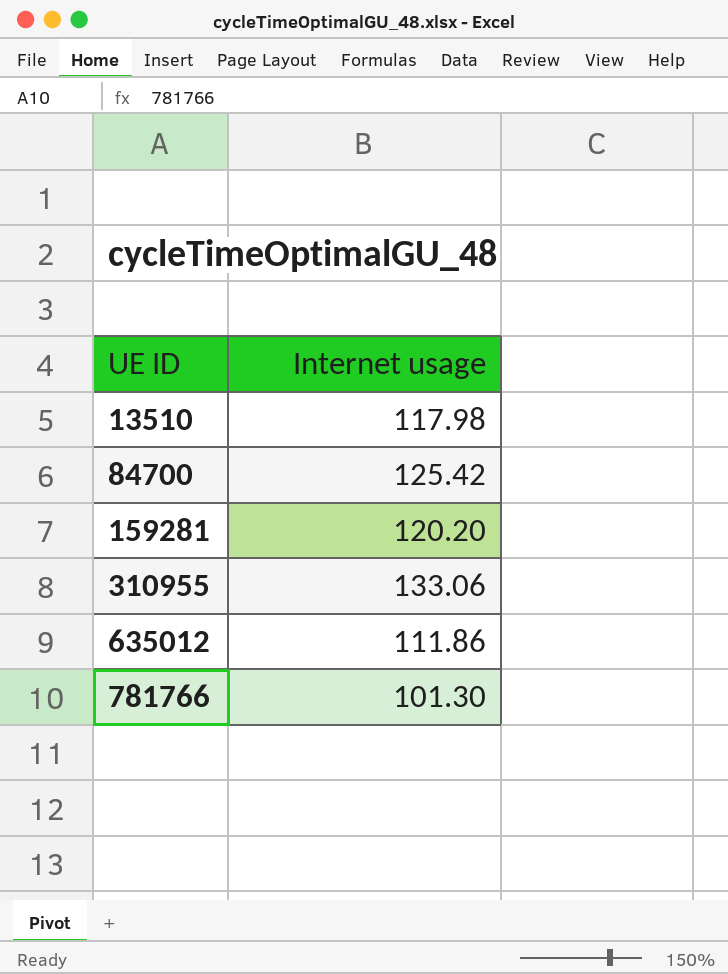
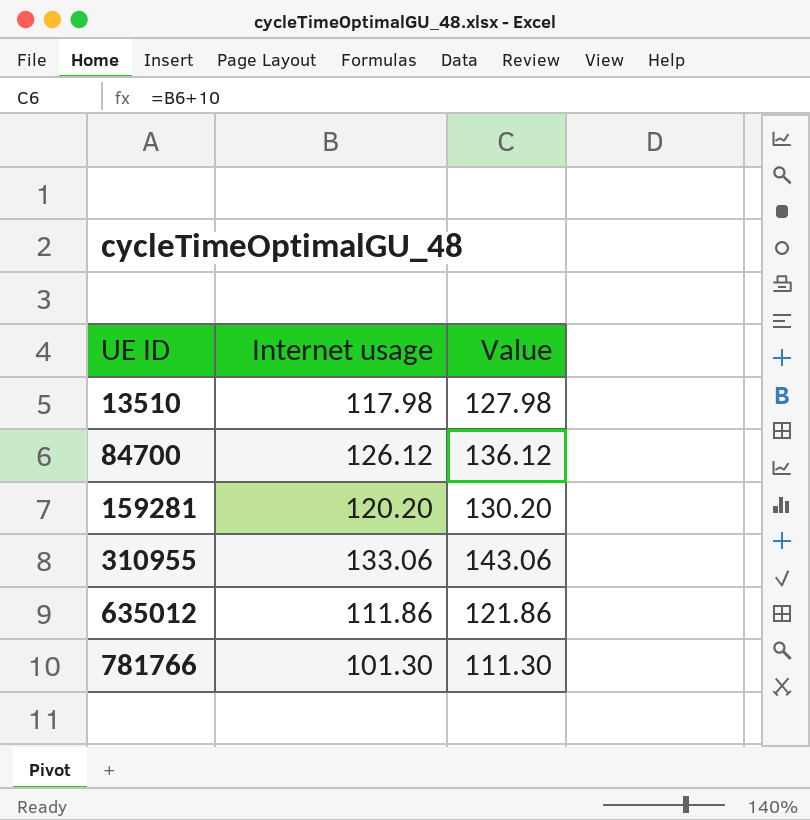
column Value | formula: none -> [Internet usage] + 10
84700 | Internet usage: 125.42 -> 126.12

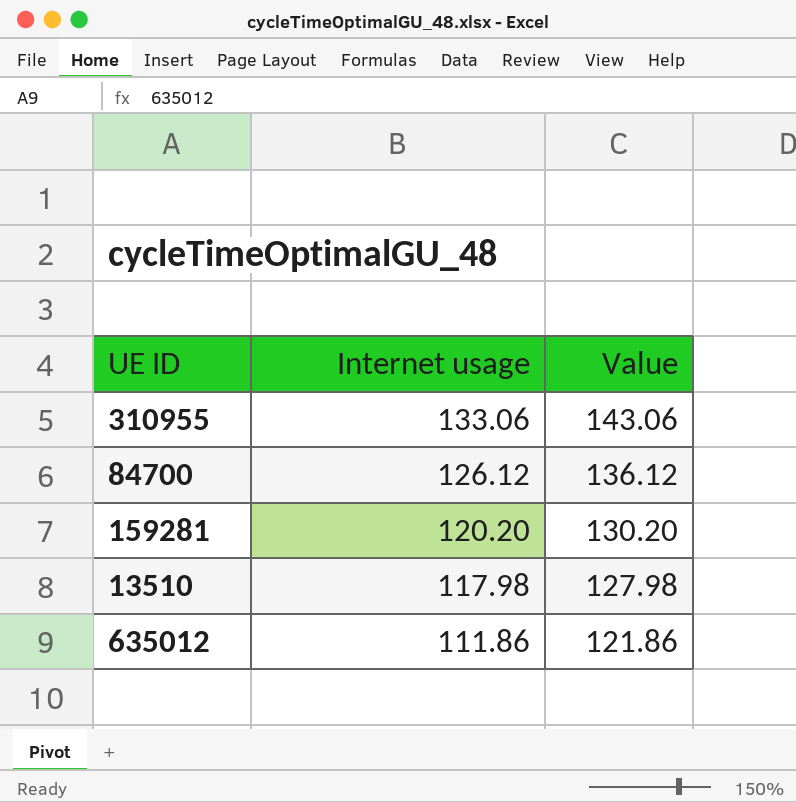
row order: UE ID ascending -> Internet usage descending
row 781766: 101.30 | 111.30 -> none

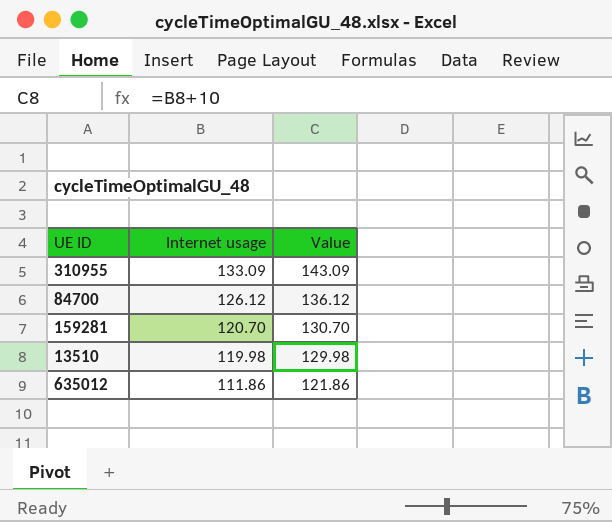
310955 | Internet usage: 133.06 -> 133.09
310955 | Value: 143.06 -> 143.09
159281 | Internet usage: 120.20 -> 120.70
159281 | Value: 130.20 -> 130.70
13510 | Internet usage: 117.98 -> 119.98
13510 | Value: 127.98 -> 129.98

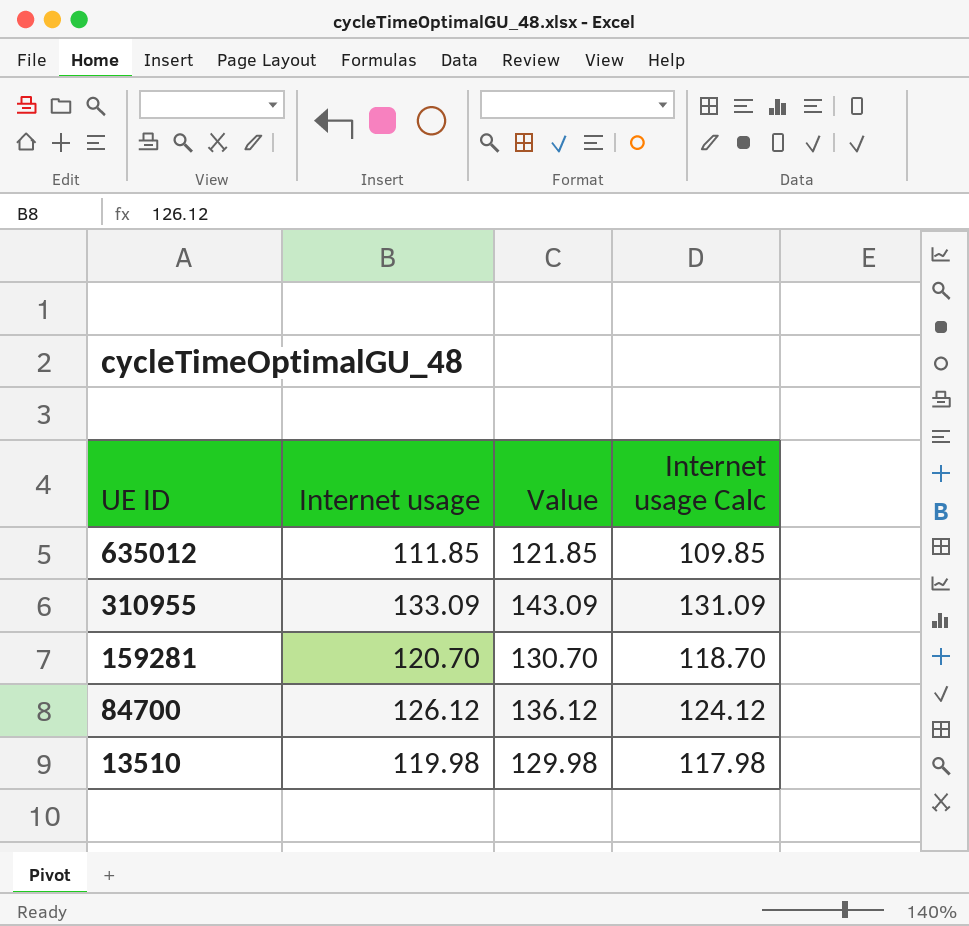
row order: Internet usage descending -> UE ID descending
column Internet usage Calc | formula: none -> [Internet usage] - 2
635012 | Internet usage: 111.86 -> 111.85
635012 | Value: 121.86 -> 121.85

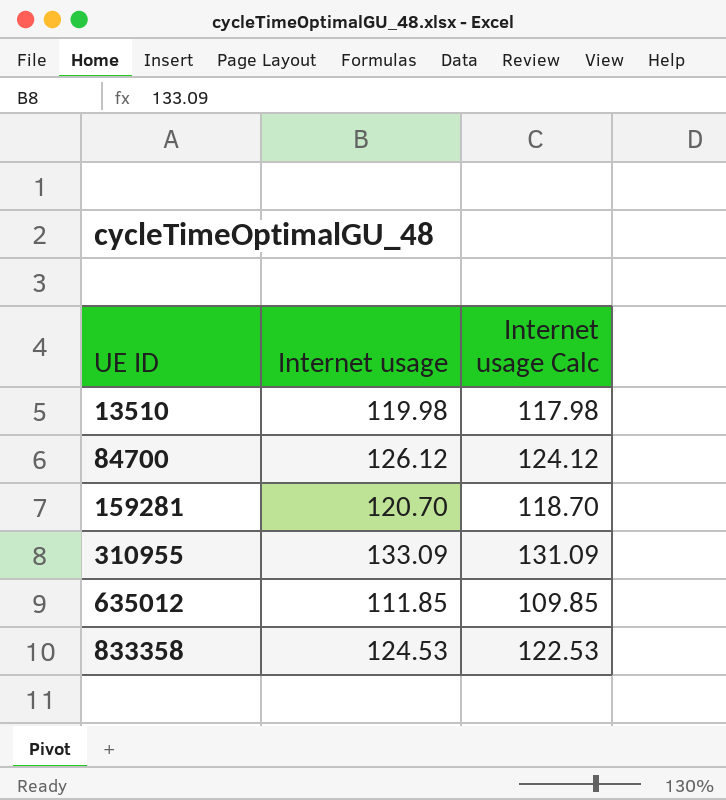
row order: UE ID descending -> UE ID ascending
column Value | formula: [Internet usage] + 10 -> none
row 833358: none -> 124.53 | 122.53

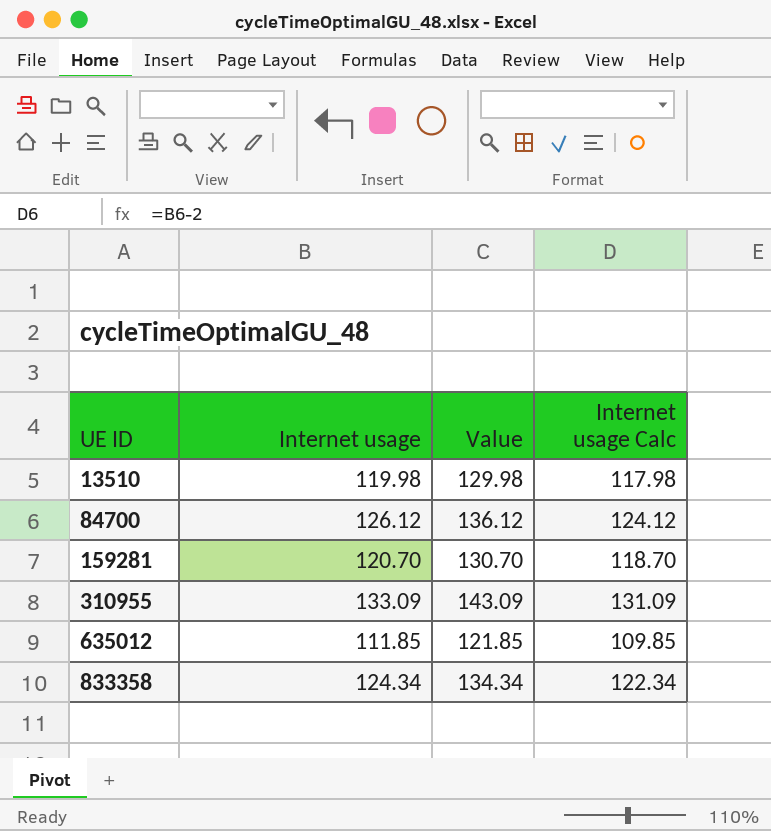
column Value | formula: none -> [Internet usage] + 10
833358 | Internet usage: 124.53 -> 124.34
833358 | Internet usage Calc: 122.53 -> 122.34

